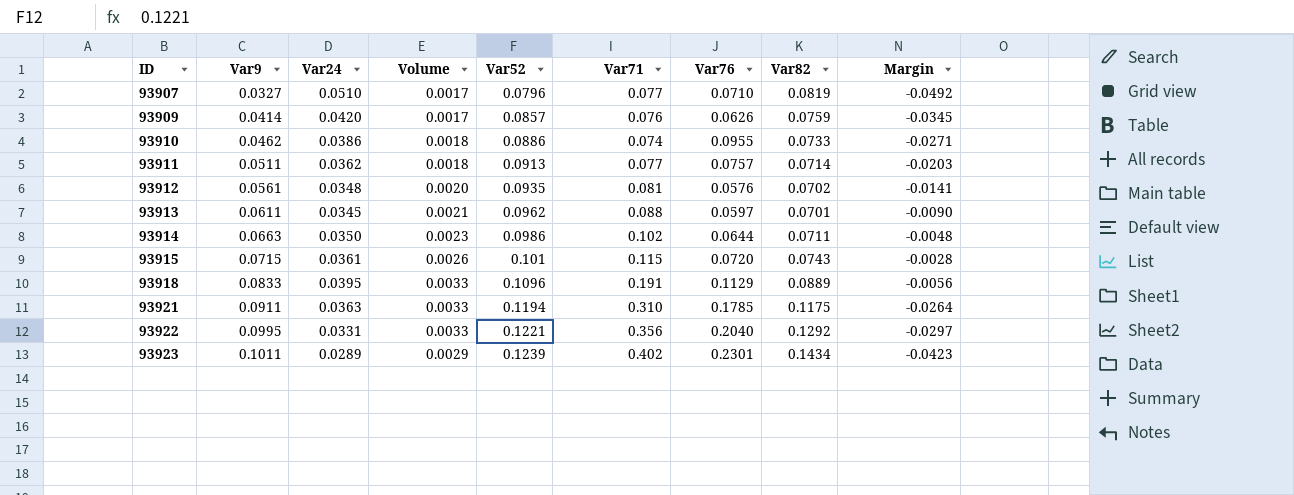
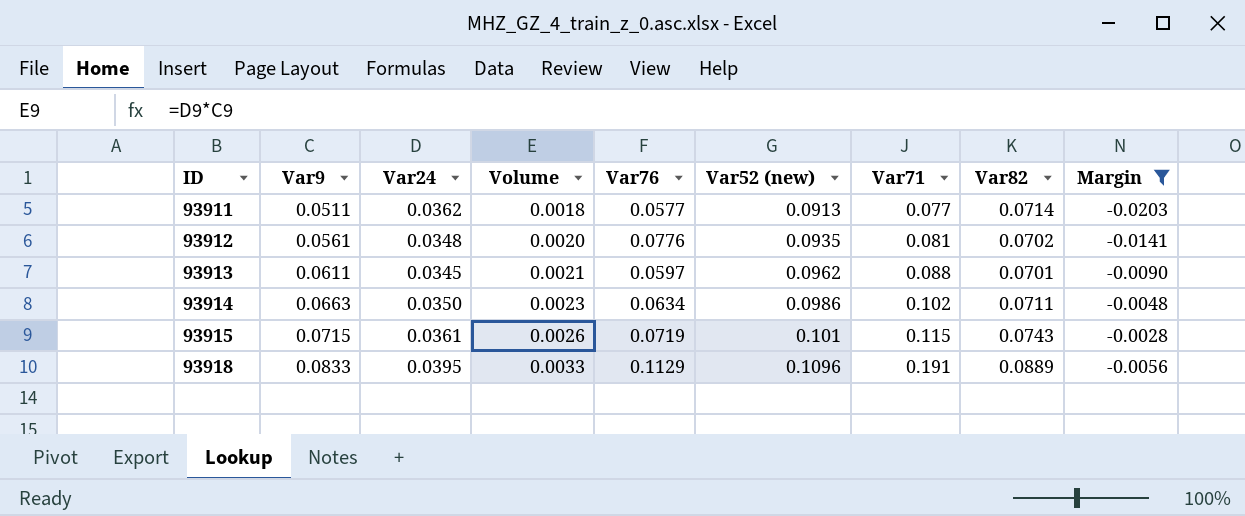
filter: none -> Margin >= -0.0203
column Var76 | position: 7 -> 5
column name: Var52 -> Var52 (new)
93911 | Var76: 0.0757 -> 0.0577
93912 | Var76: 0.0576 -> 0.0776
93914 | Var76: 0.0644 -> 0.0634
93915 | Var76: 0.0720 -> 0.0719

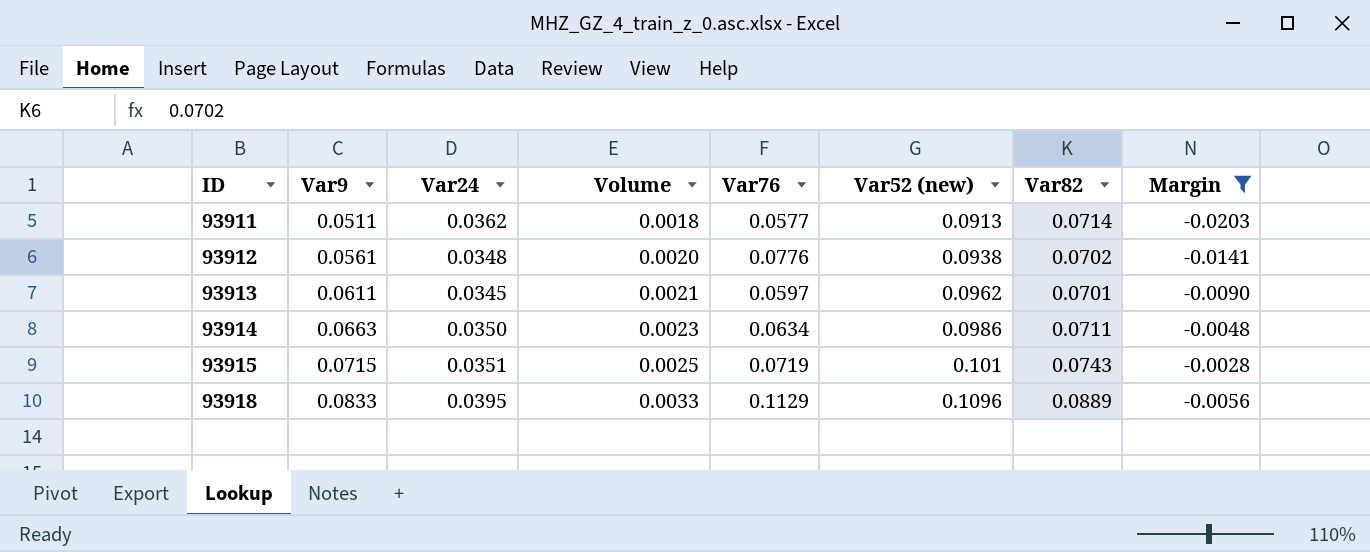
column Var71 | position: 7 -> none
93912 | Var52 (new): 0.0935 -> 0.0938
93915 | Var24: 0.0361 -> 0.0351
93915 | Volume: 0.0026 -> 0.0025

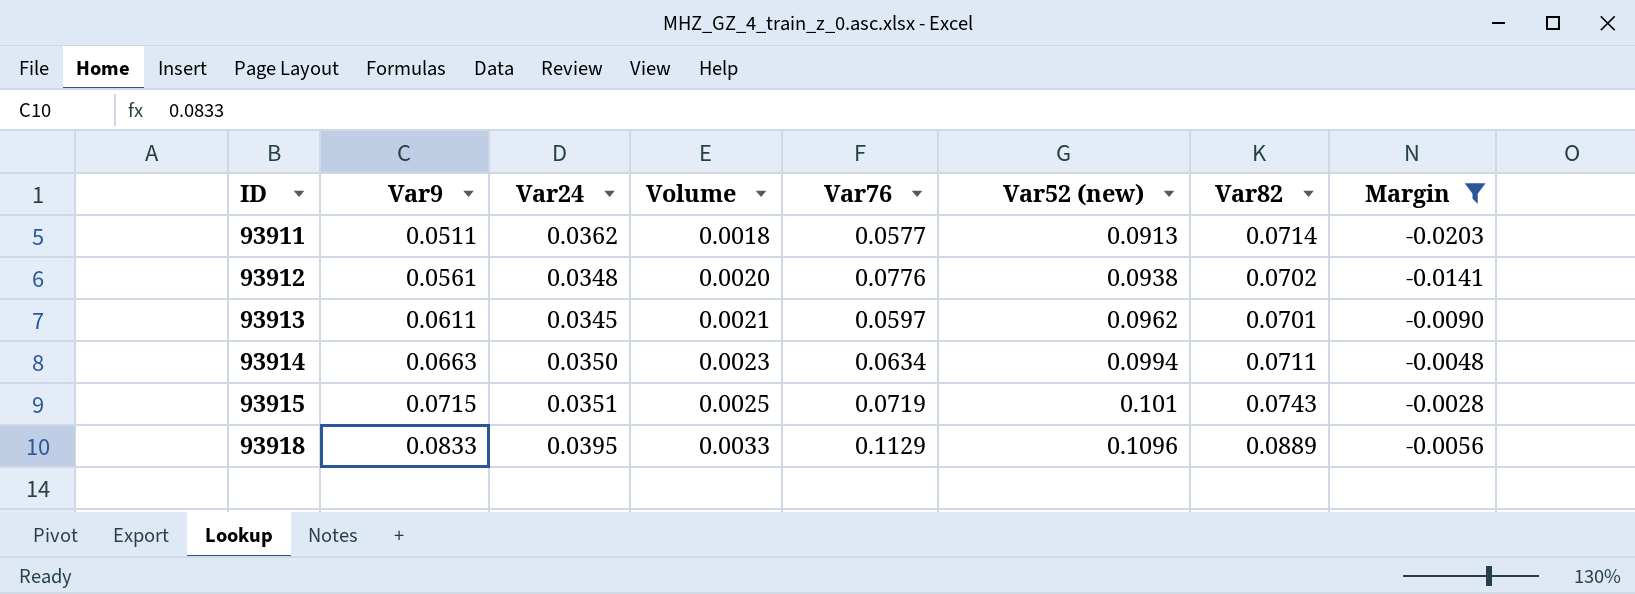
93914 | Var52 (new): 0.0986 -> 0.0994

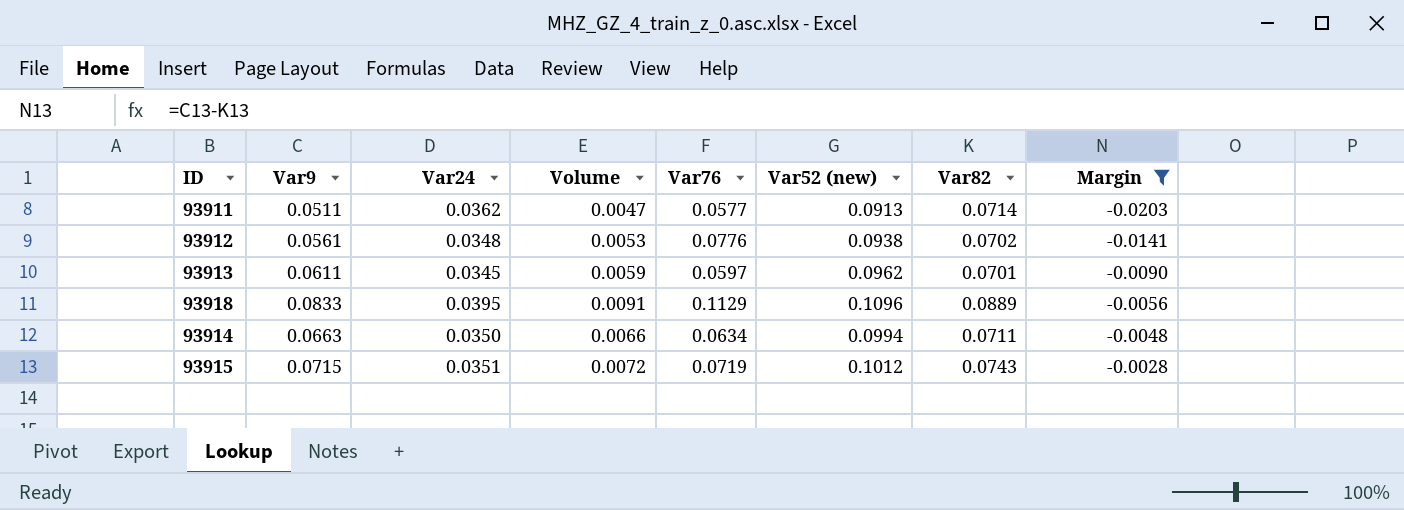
row order: ID ascending -> Margin ascending
column Volume | formula: [Var9] * [Var24] -> [Var9] * [Var52 (new)]
93915 | Var52 (new): 0.101 -> 0.1012

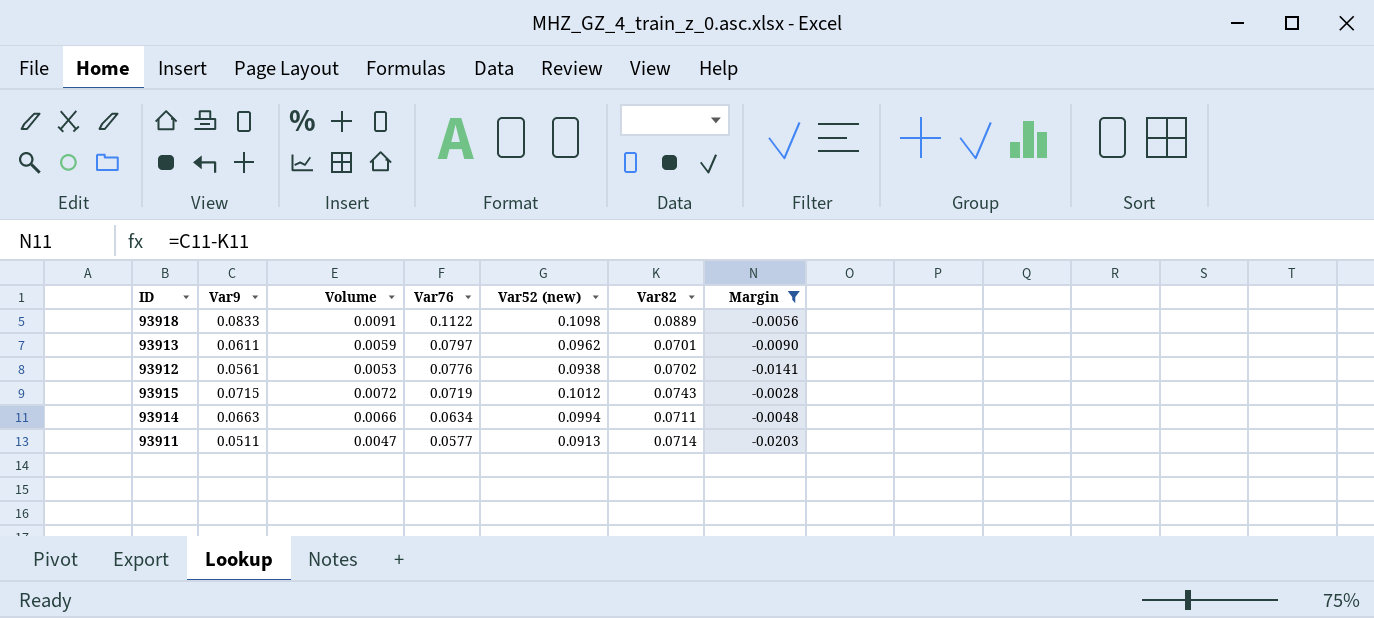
row order: Margin ascending -> Var76 descending
column Var24 | position: 3 -> none
93918 | Var76: 0.1129 -> 0.1122
93918 | Var52 (new): 0.1096 -> 0.1098
93913 | Var76: 0.0597 -> 0.0797

